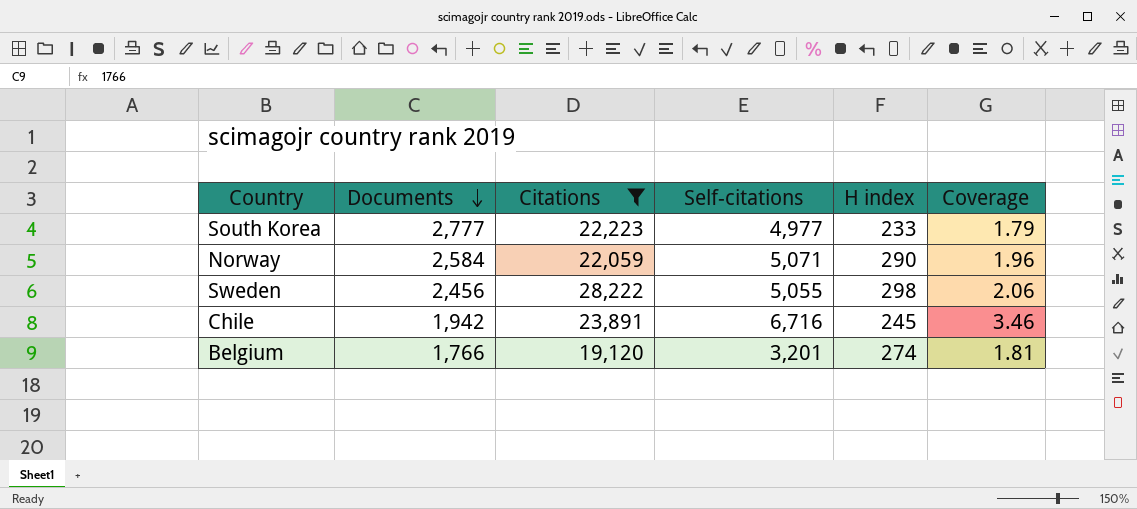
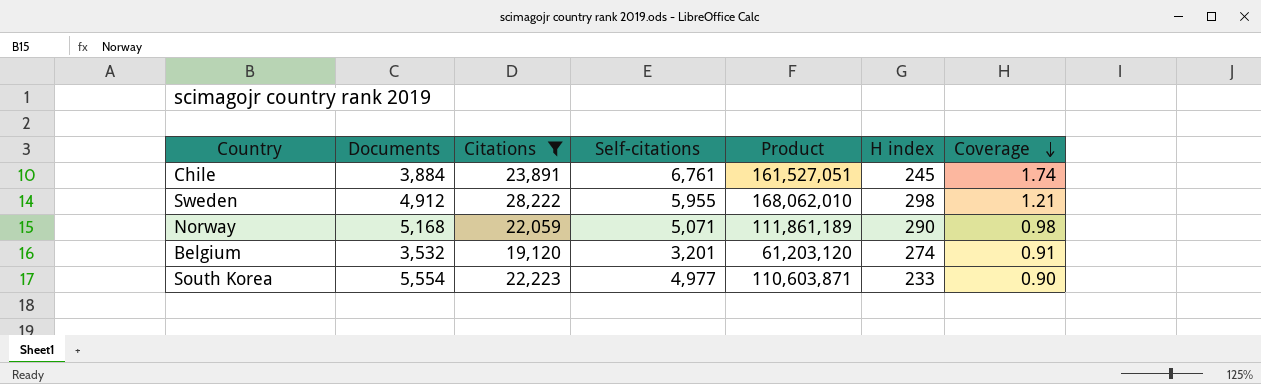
row order: Documents descending -> Coverage descending
column Product | formula: none -> [Citations] * [Self-citations]
Chile | Documents: 1,942 -> 3,884
Chile | Self-citations: 6,716 -> 6,761
Chile | Coverage: 3.46 -> 1.74
Sweden | Documents: 2,456 -> 4,912
Sweden | Self-citations: 5,055 -> 5,955
Sweden | Coverage: 2.06 -> 1.21
Norway | Documents: 2,584 -> 5,168
Norway | Coverage: 1.96 -> 0.98
Belgium | Documents: 1,766 -> 3,532
Belgium | Coverage: 1.81 -> 0.91
South Korea | Documents: 2,777 -> 5,554
South Korea | Coverage: 1.79 -> 0.90

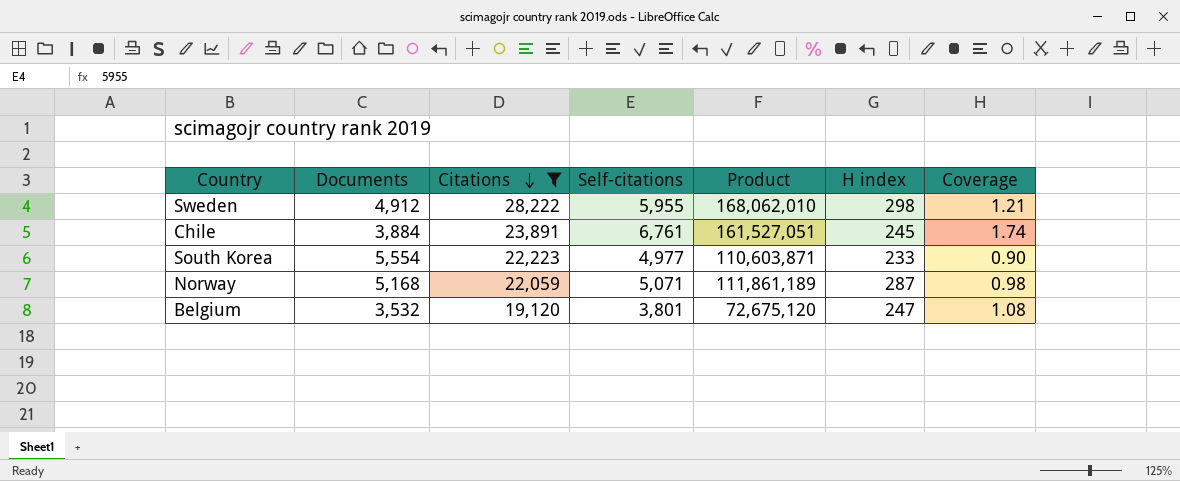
row order: Coverage descending -> Citations descending
Norway | H index: 290 -> 287
Belgium | Self-citations: 3,201 -> 3,801
Belgium | Product: 61,203,120 -> 72,675,120
Belgium | H index: 274 -> 247
Belgium | Coverage: 0.91 -> 1.08

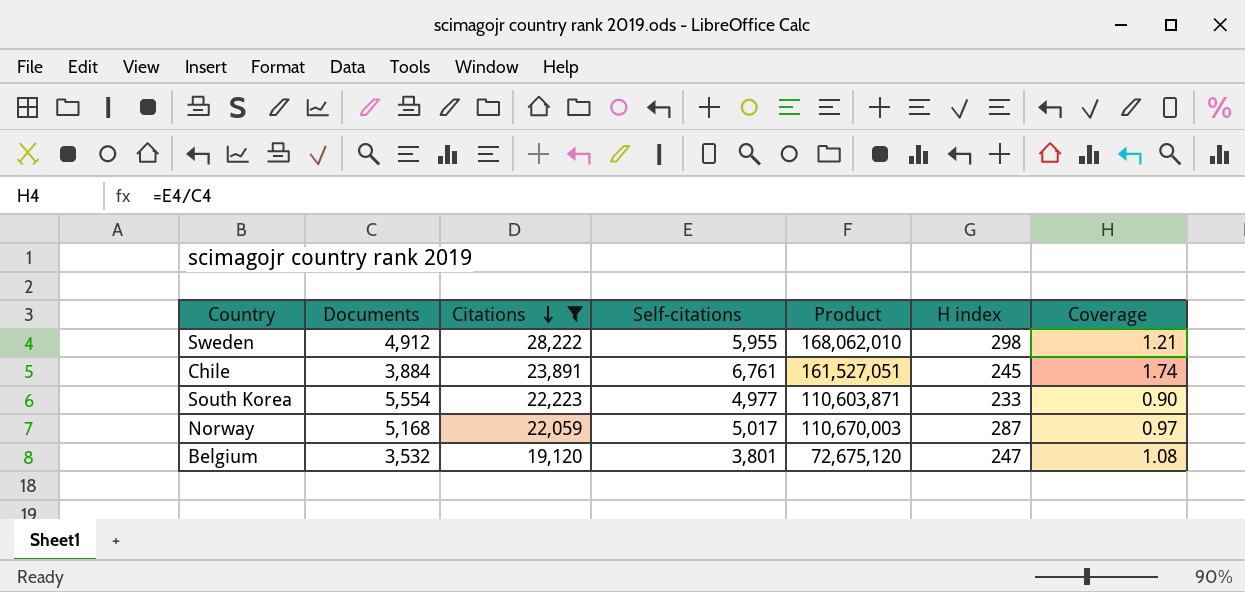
Norway | Self-citations: 5,071 -> 5,017
Norway | Product: 111,861,189 -> 110,670,003
Norway | Coverage: 0.98 -> 0.97

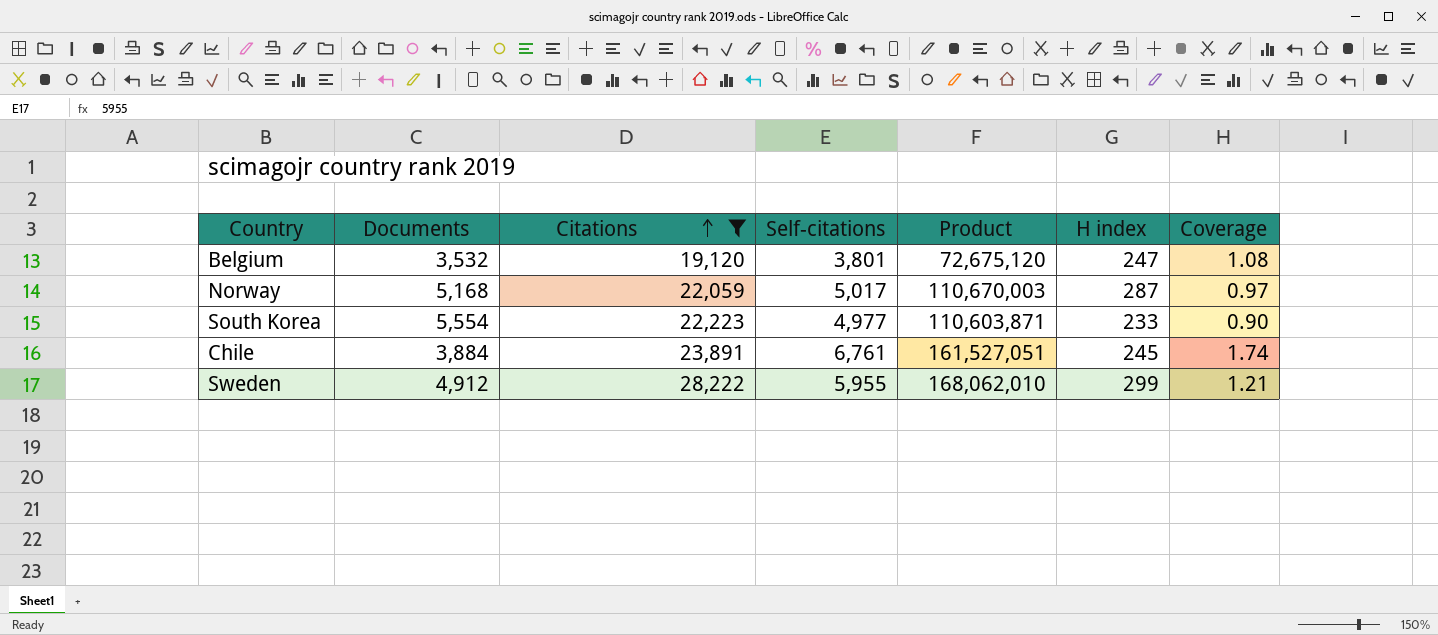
row order: Citations descending -> Citations ascending
Sweden | H index: 298 -> 299

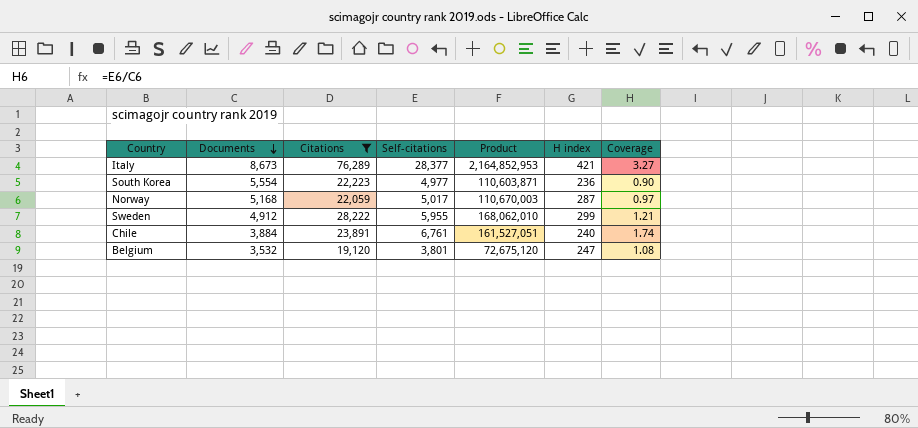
row order: Citations ascending -> Documents descending
row Italy: none -> 8,673 | 76,289 | 28,377 | 2,164,852,953 | 421 | 3.27
South Korea | H index: 233 -> 236
Chile | H index: 245 -> 240

